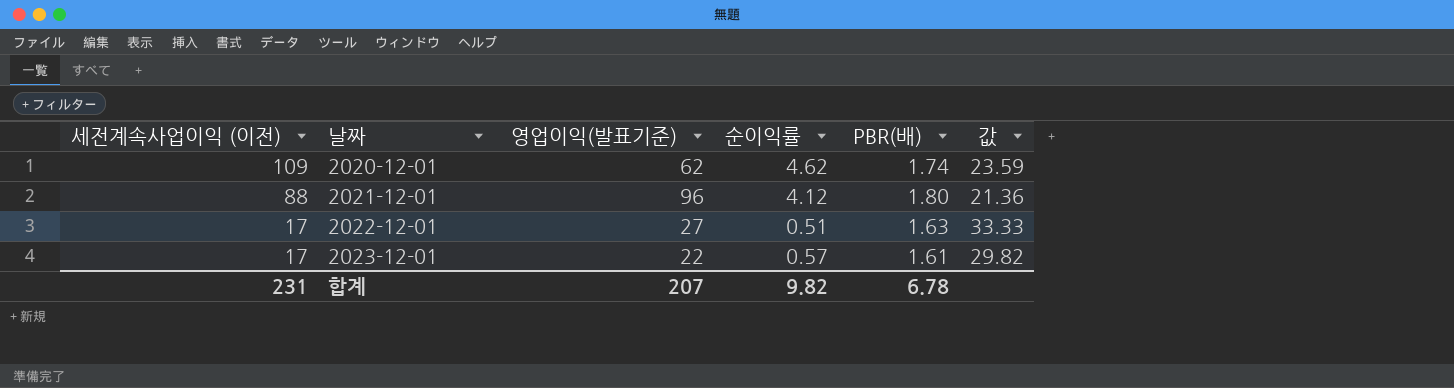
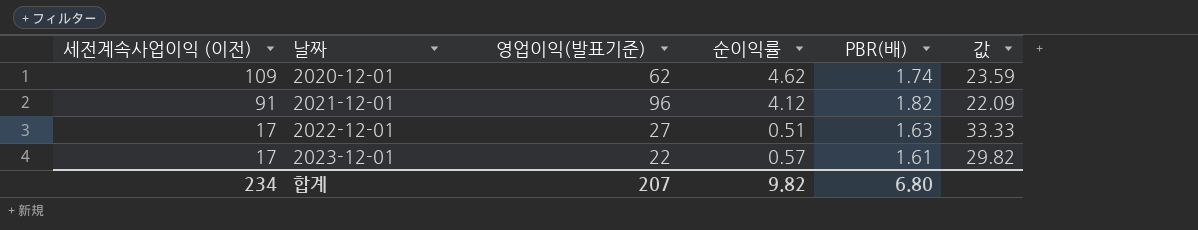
2021-12-01 | 세전계속사업이익 (이전): 88 -> 91
2021-12-01 | PBR(배): 1.80 -> 1.82
2021-12-01 | 값: 21.36 -> 22.09
합계 | 세전계속사업이익 (이전): 231 -> 234
합계 | PBR(배): 6.78 -> 6.80

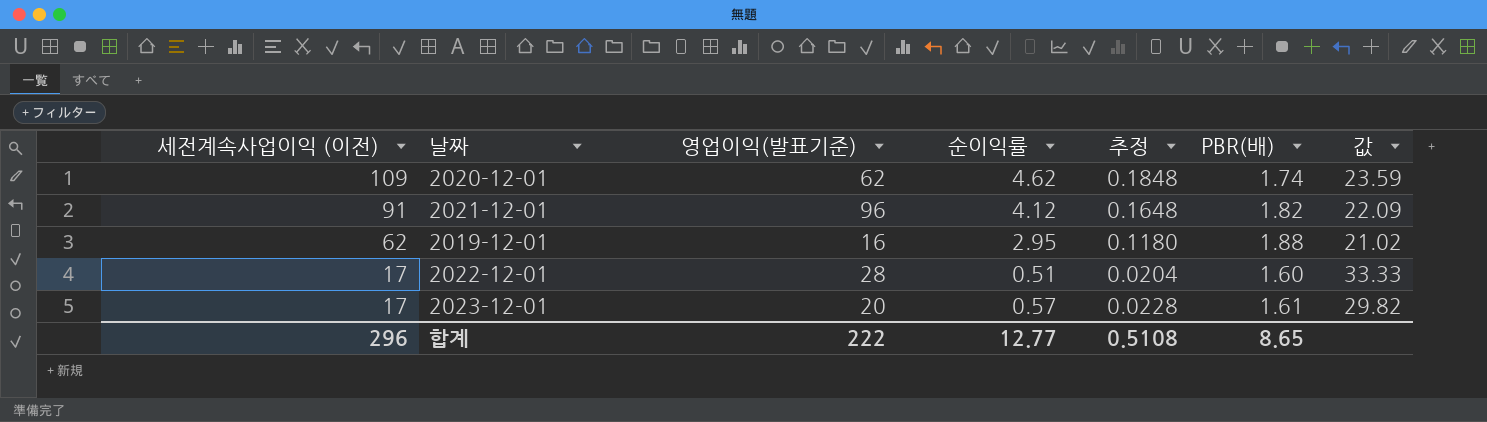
column 추정 | formula: none -> [순이익률] * 0.04
row 2019-12-01: none -> 62 | 16 | 2.95 | 0.1180 | 1.88 | 21.02
2022-12-01 | 영업이익(발표기준): 27 -> 28
2022-12-01 | PBR(배): 1.63 -> 1.60
2023-12-01 | 영업이익(발표기준): 22 -> 20
합계 | 세전계속사업이익 (이전): 234 -> 296
합계 | 영업이익(발표기준): 207 -> 222
합계 | 순이익률: 9.82 -> 12.77
합계 | PBR(배): 6.80 -> 8.65

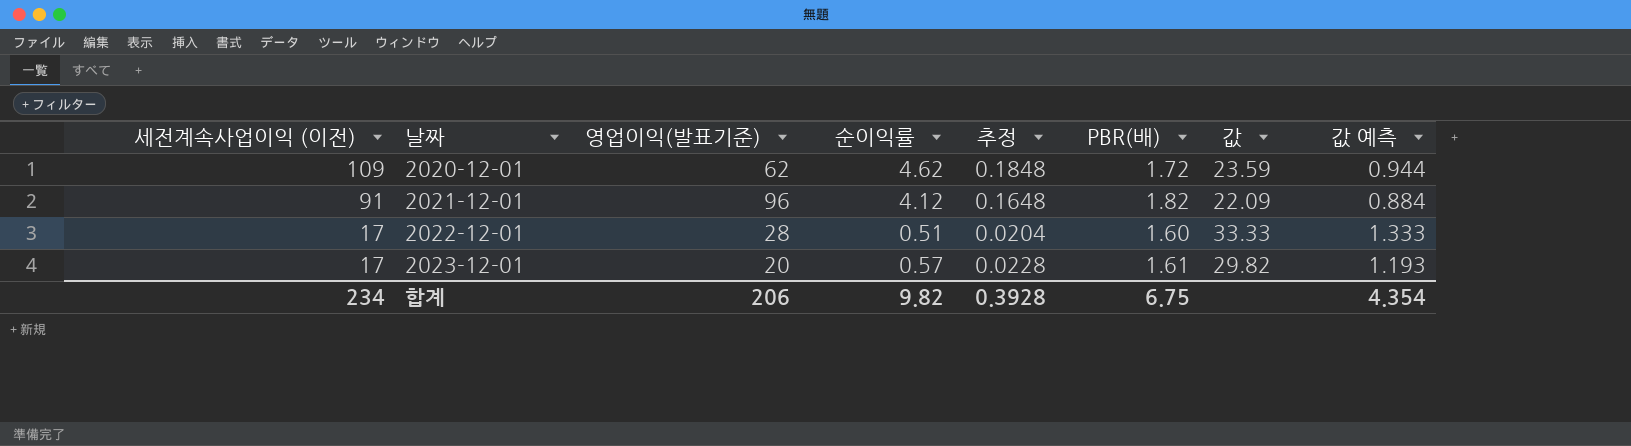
column 값 예측 | formula: none -> [값] * 0.04
row 2019-12-01: 62 | 16 | 2.95 | 0.1180 | 1.88 | 21.02 -> none
2020-12-01 | PBR(배): 1.74 -> 1.72
합계 | 세전계속사업이익 (이전): 296 -> 234
합계 | 영업이익(발표기준): 222 -> 206
합계 | 순이익률: 12.77 -> 9.82
합계 | 추정: 0.5108 -> 0.3928
합계 | PBR(배): 8.65 -> 6.75

